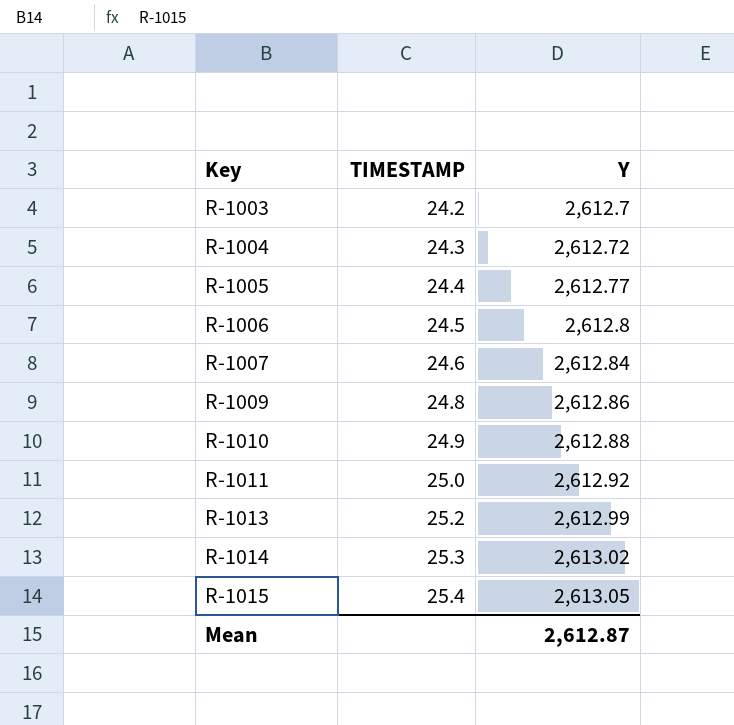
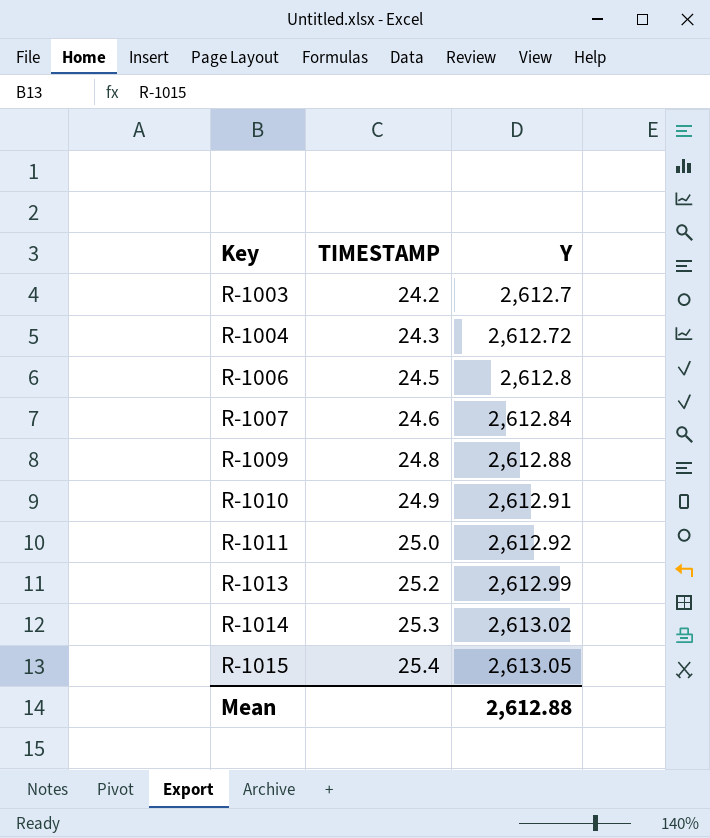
row R-1005: 24.4 | 2,612.77 -> none
R-1009 | Y: 2,612.86 -> 2,612.88
R-1010 | Y: 2,612.88 -> 2,612.91
Mean | Y: 2,612.87 -> 2,612.88

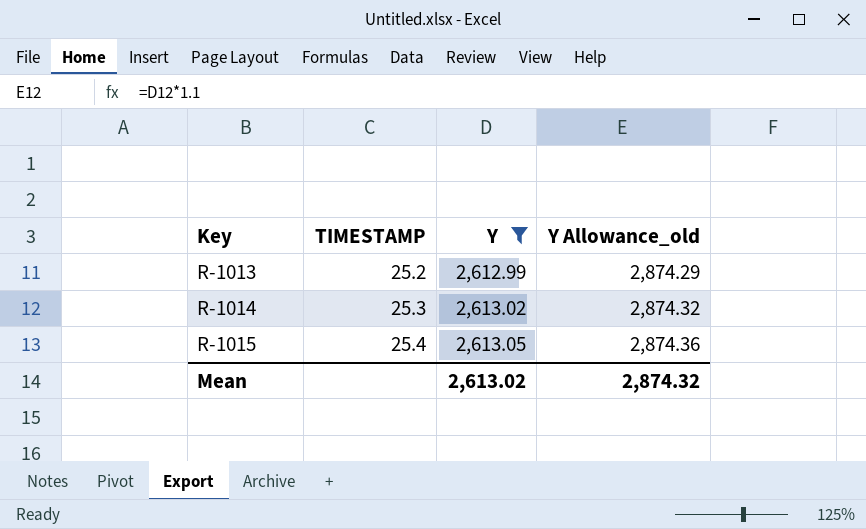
filter: none -> Y >= 2,612.99
column Y Allowance_old | formula: none -> [Y] * 1.1
Mean | Y: 2,612.88 -> 2,613.02

